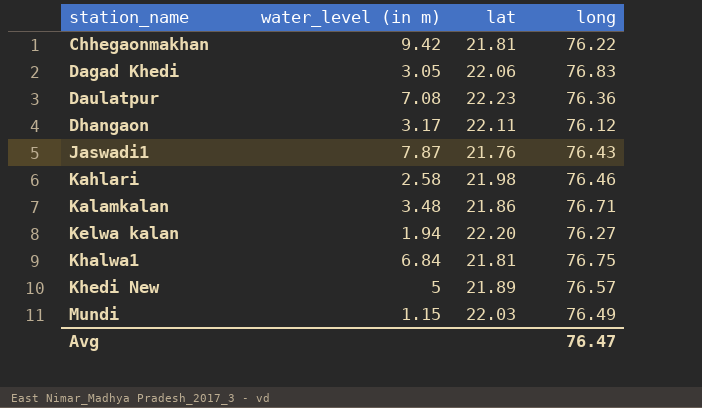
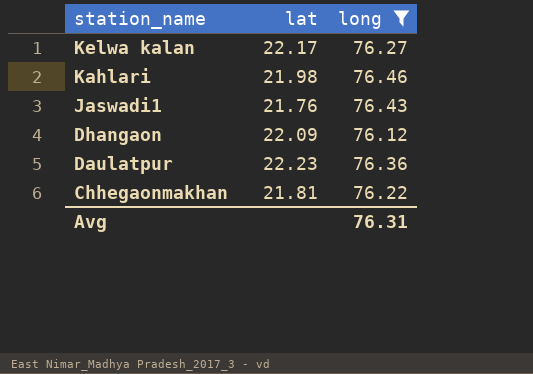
filter: none -> long <= 76.46
row order: station_name ascending -> station_name descending
column water_level (in m) | position: 2 -> none
Kelwa kalan | lat: 22.20 -> 22.17
Dhangaon | lat: 22.11 -> 22.09
Avg | long: 76.47 -> 76.31

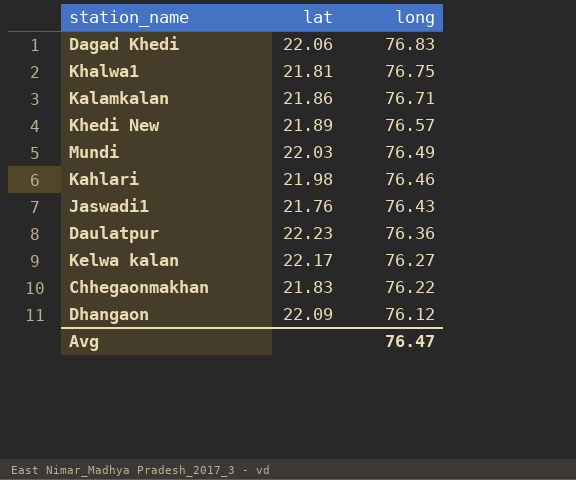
filter: long <= 76.46 -> none
row order: station_name descending -> long descending
Chhegaonmakhan | lat: 21.81 -> 21.83
Avg | long: 76.31 -> 76.47

